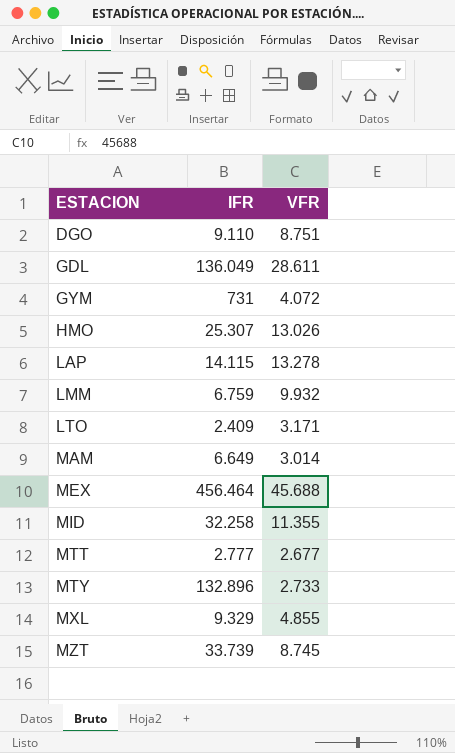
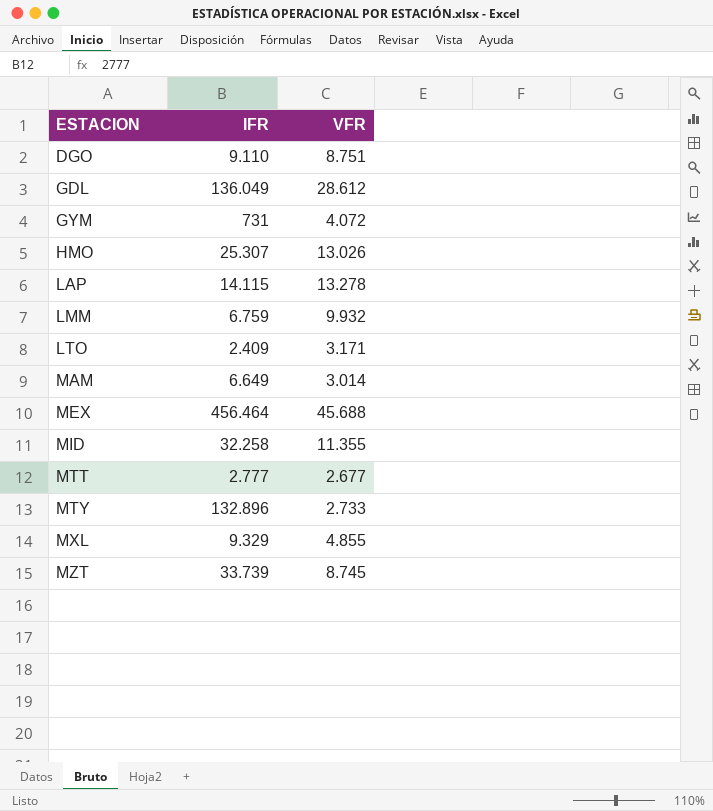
GDL | VFR: 28.611 -> 28.612

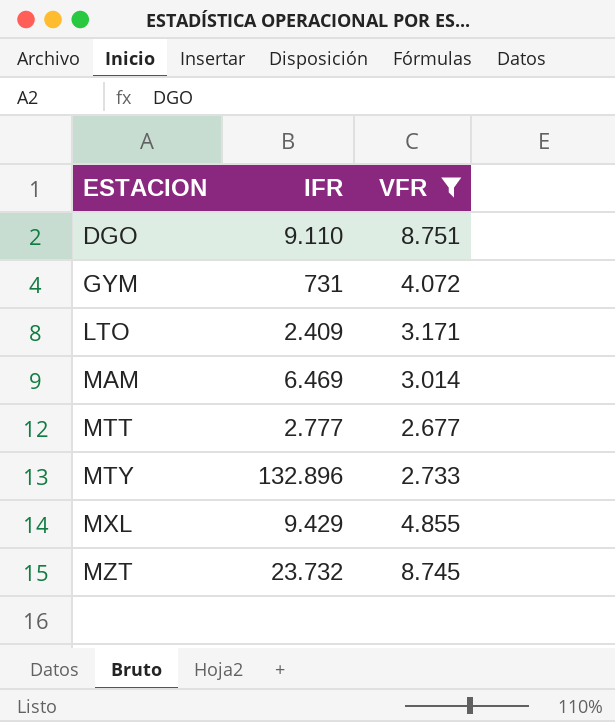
filter: none -> VFR <= 8.751
MAM | IFR: 6.649 -> 6.469
MXL | IFR: 9.329 -> 9.429
MZT | IFR: 33.739 -> 23.732

